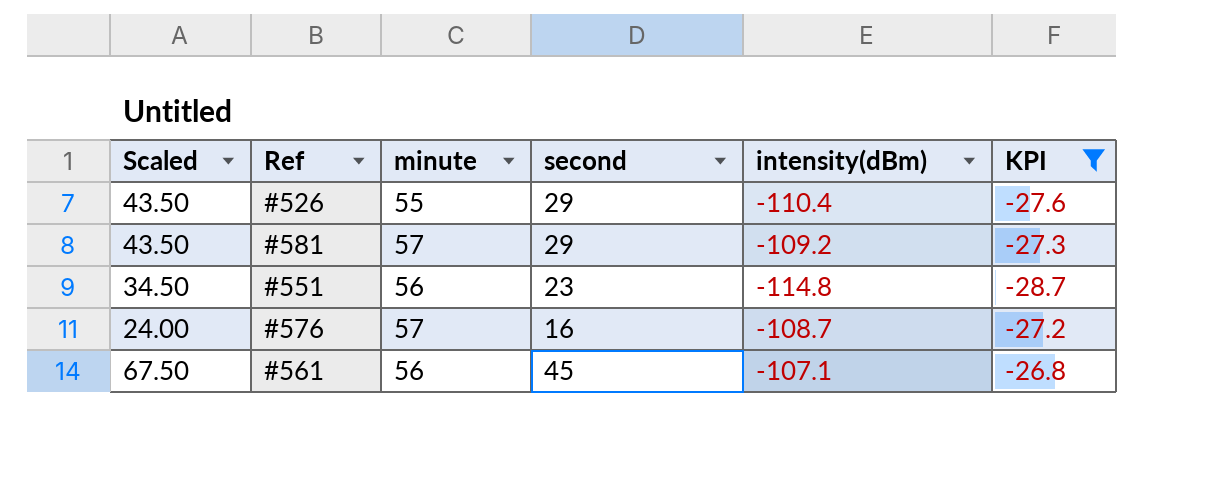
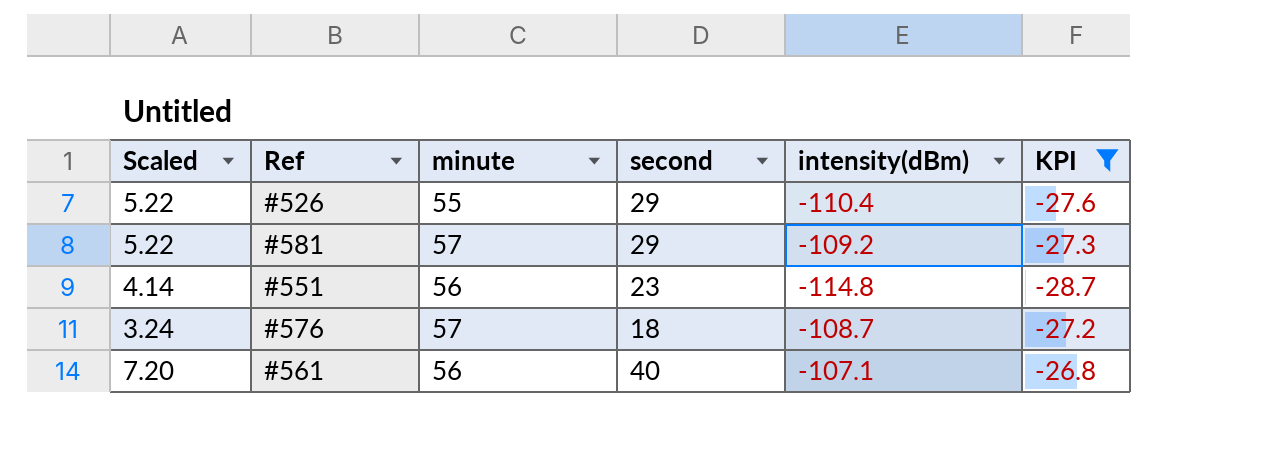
column Scaled | formula: [second] * 1.5 -> [second] * 0.18
#576 | second: 16 -> 18
#561 | second: 45 -> 40

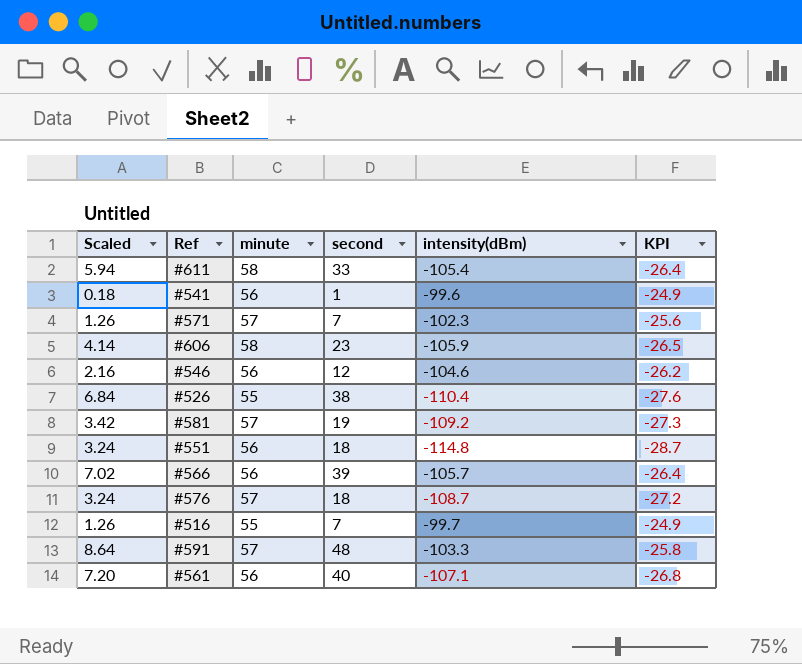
filter: KPI <= -26.8 -> none
#526 | Scaled: 5.22 -> 6.84
#526 | second: 29 -> 38
#581 | Scaled: 5.22 -> 3.42
#581 | second: 29 -> 19
#551 | Scaled: 4.14 -> 3.24
#551 | second: 23 -> 18

